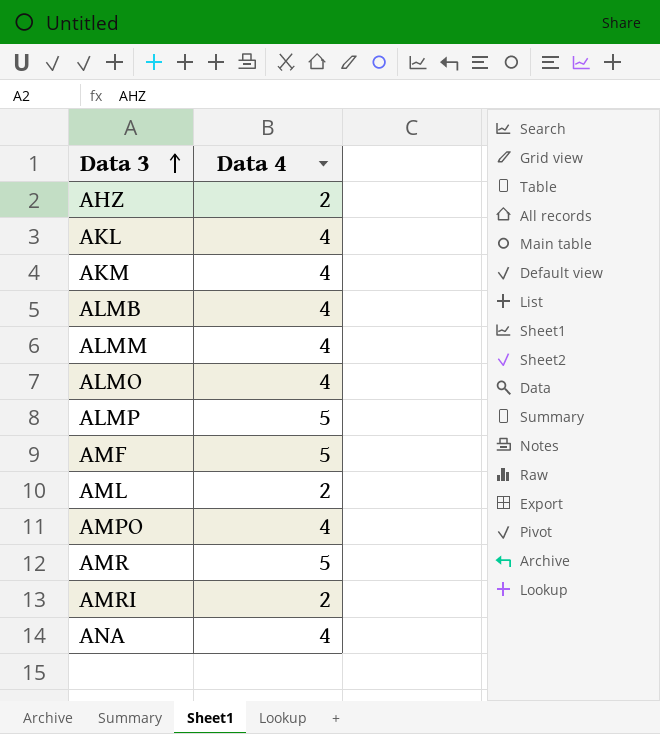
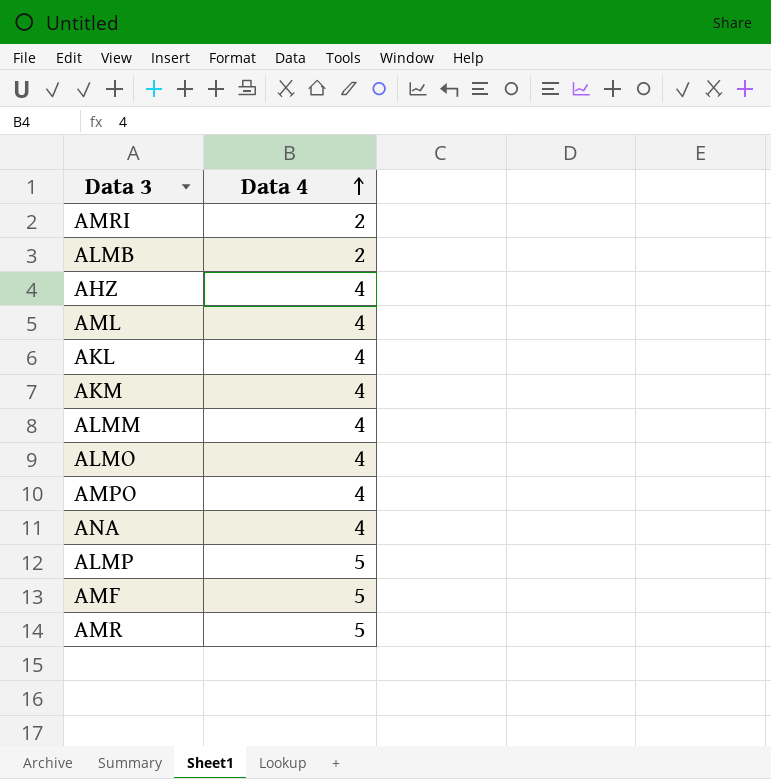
row order: Data 3 ascending -> Data 4 ascending
ALMB | Data 4: 4 -> 2
AHZ | Data 4: 2 -> 4
AML | Data 4: 2 -> 4

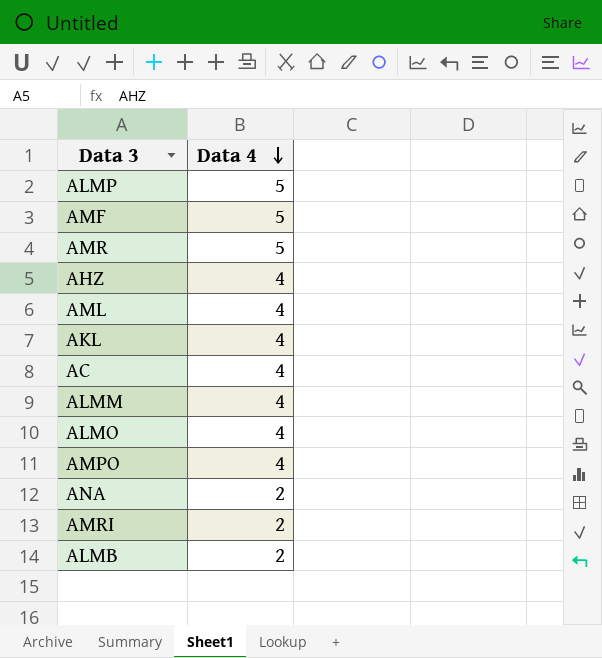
row order: Data 4 ascending -> Data 4 descending
row AKM: 4 -> none
row AC: none -> 4
ANA | Data 4: 4 -> 2

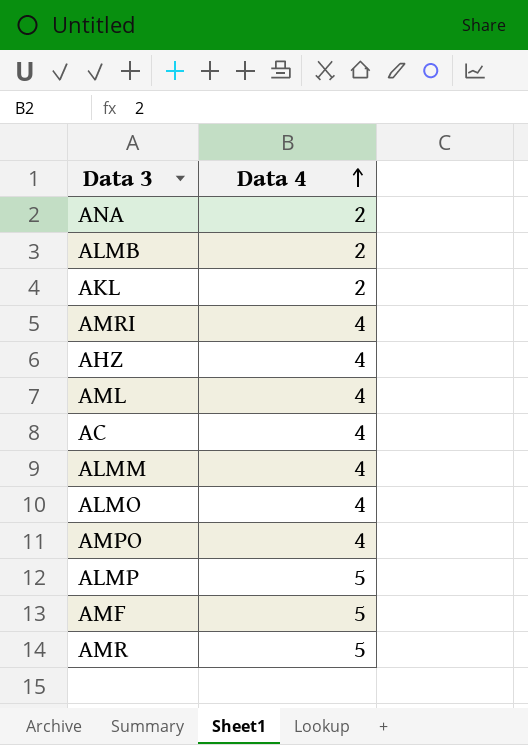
row order: Data 4 descending -> Data 4 ascending
AKL | Data 4: 4 -> 2
AMRI | Data 4: 2 -> 4

